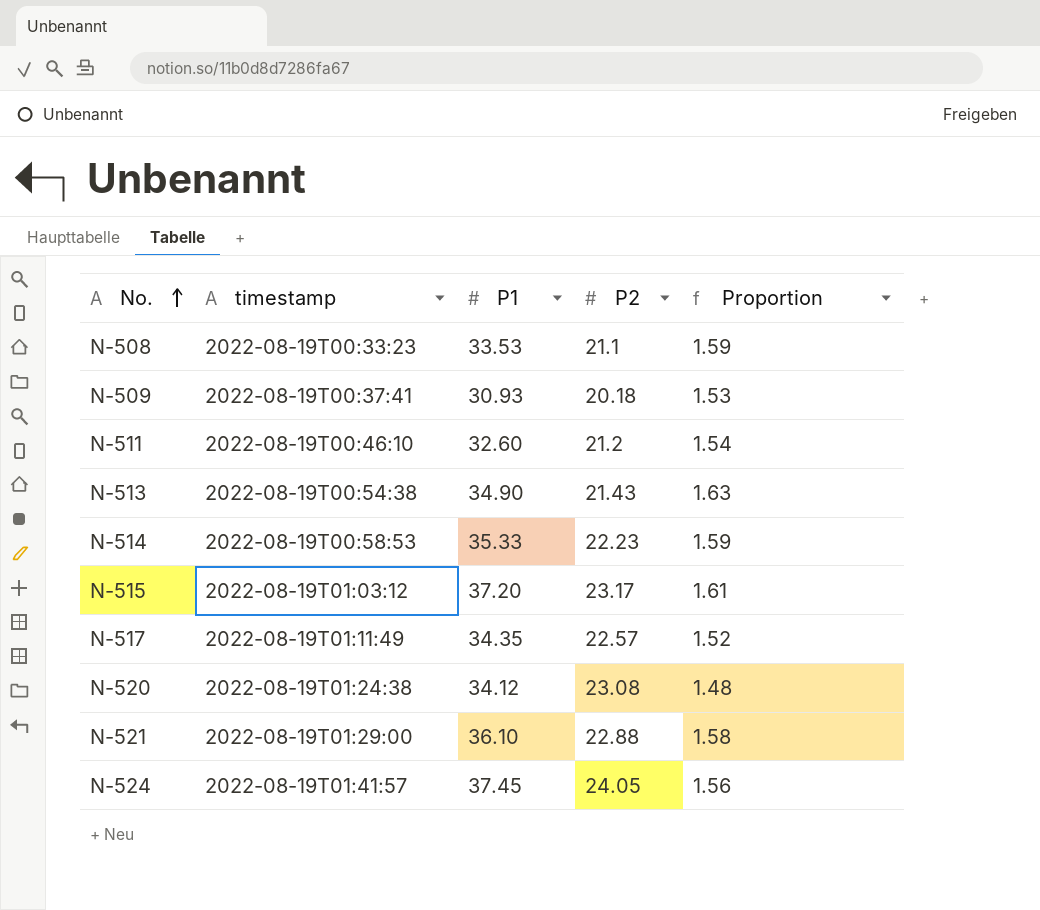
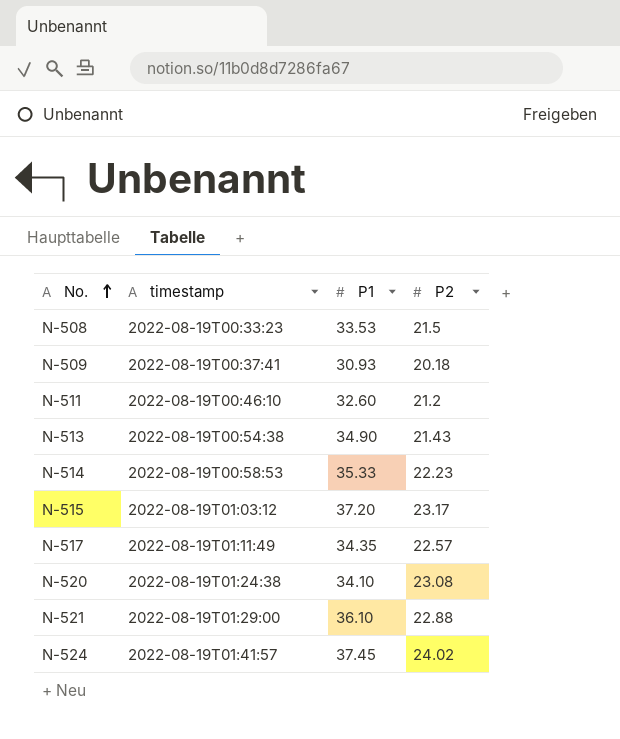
column Proportion | formula: [P1] / [P2] -> none
N-508 | P2: 21.1 -> 21.5
N-520 | P1: 34.12 -> 34.10
N-524 | P2: 24.05 -> 24.02

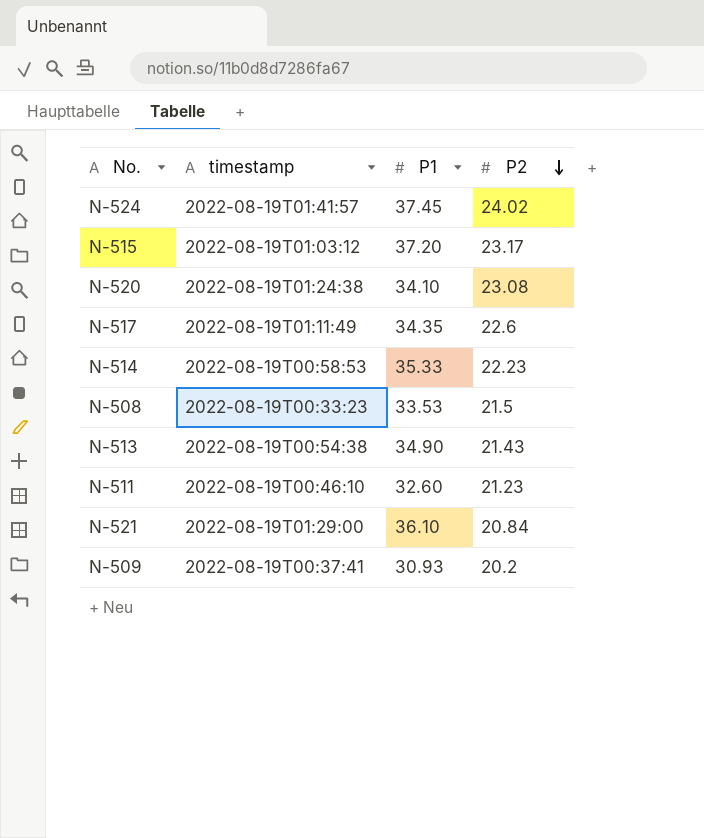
row order: No. ascending -> P2 descending
N-517 | P2: 22.57 -> 22.6
N-511 | P2: 21.2 -> 21.23
N-521 | P2: 22.88 -> 20.84
N-509 | P2: 20.18 -> 20.2

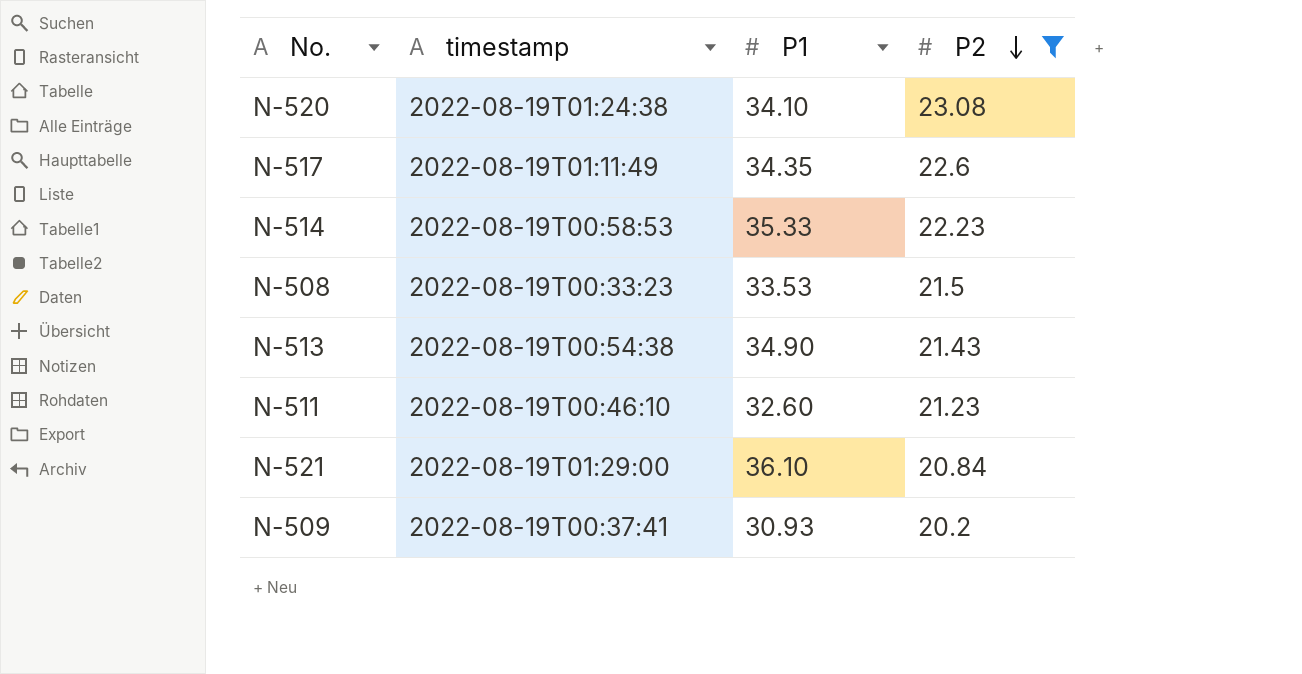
filter: none -> P2 <= 23.08

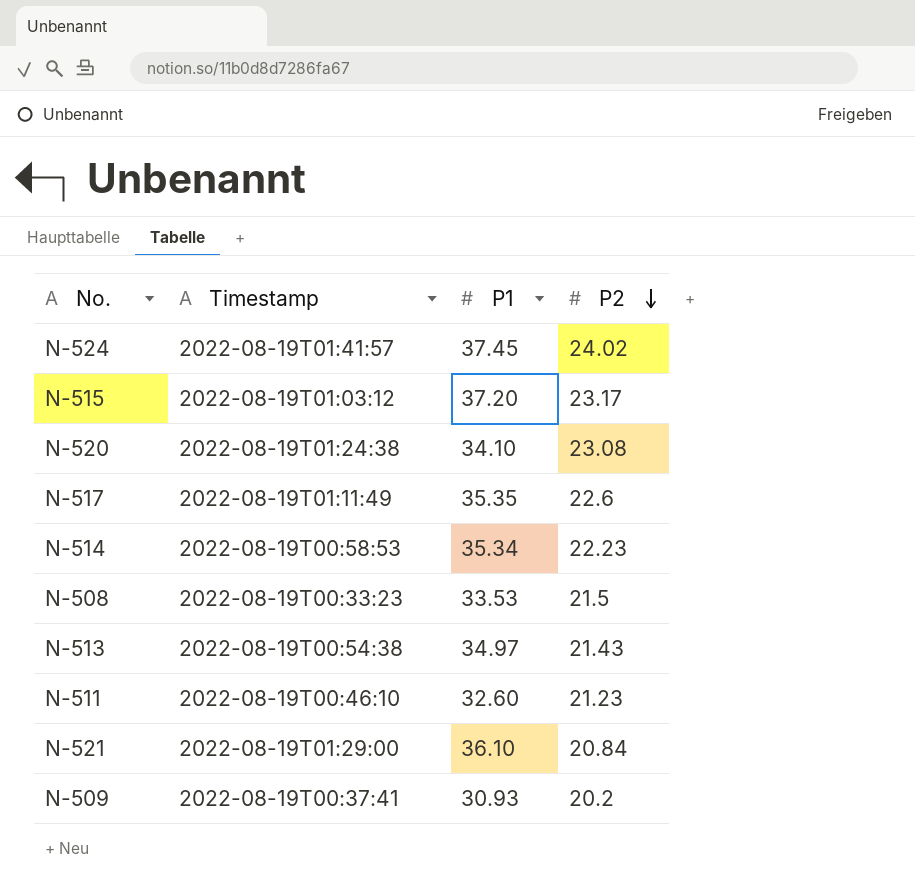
filter: P2 <= 23.08 -> none
column name: timestamp -> Timestamp
N-517 | P1: 34.35 -> 35.35
N-514 | P1: 35.33 -> 35.34
N-513 | P1: 34.90 -> 34.97

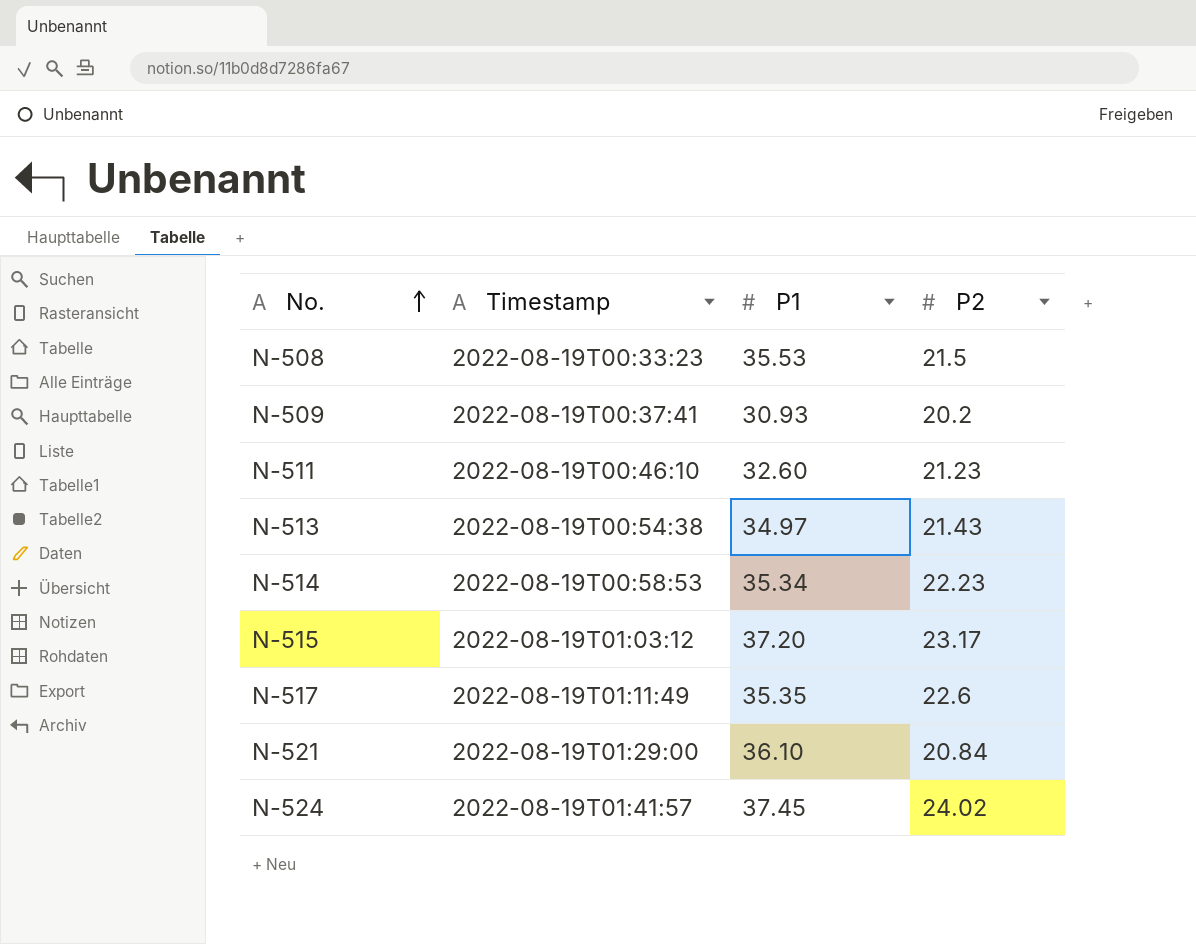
row order: P2 descending -> No. ascending
row N-520: 2022-08-19T01:24:38 | 34.10 | 23.08 -> none
N-508 | P1: 33.53 -> 35.53

